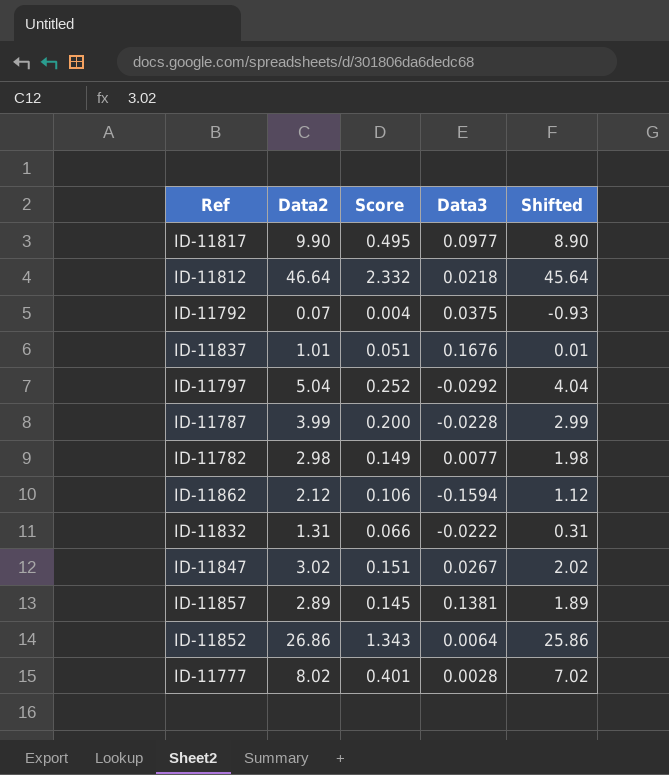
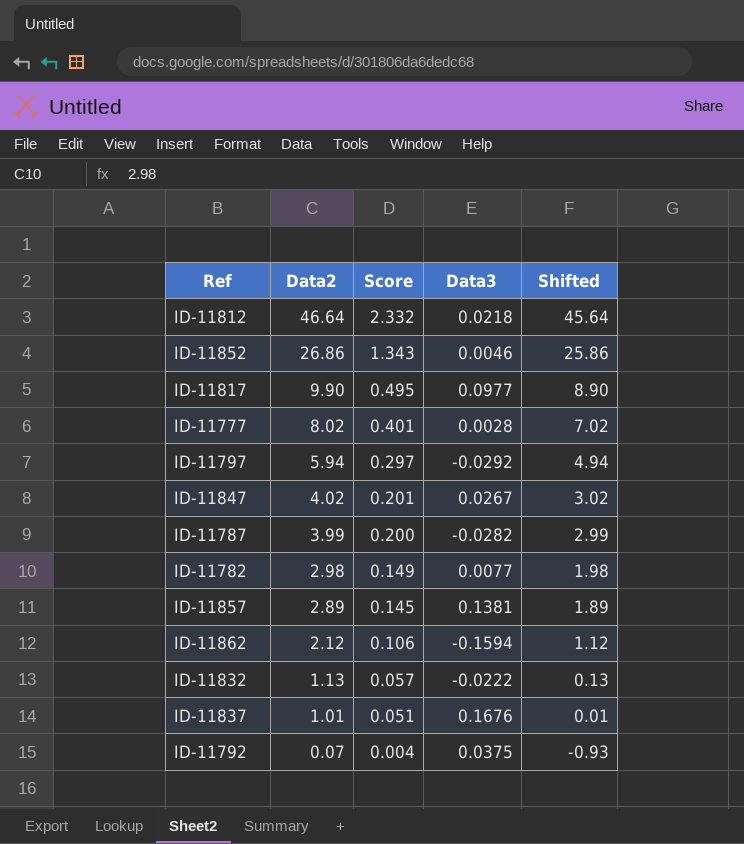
row order: none -> Data2 descending
ID-11852 | Data3: 0.0064 -> 0.0046
ID-11797 | Data2: 5.04 -> 5.94
ID-11797 | Score: 0.252 -> 0.297
ID-11797 | Shifted: 4.04 -> 4.94
ID-11847 | Data2: 3.02 -> 4.02
ID-11847 | Score: 0.151 -> 0.201
ID-11847 | Shifted: 2.02 -> 3.02
ID-11787 | Data3: -0.0228 -> -0.0282
ID-11832 | Data2: 1.31 -> 1.13
ID-11832 | Score: 0.066 -> 0.057
ID-11832 | Shifted: 0.31 -> 0.13

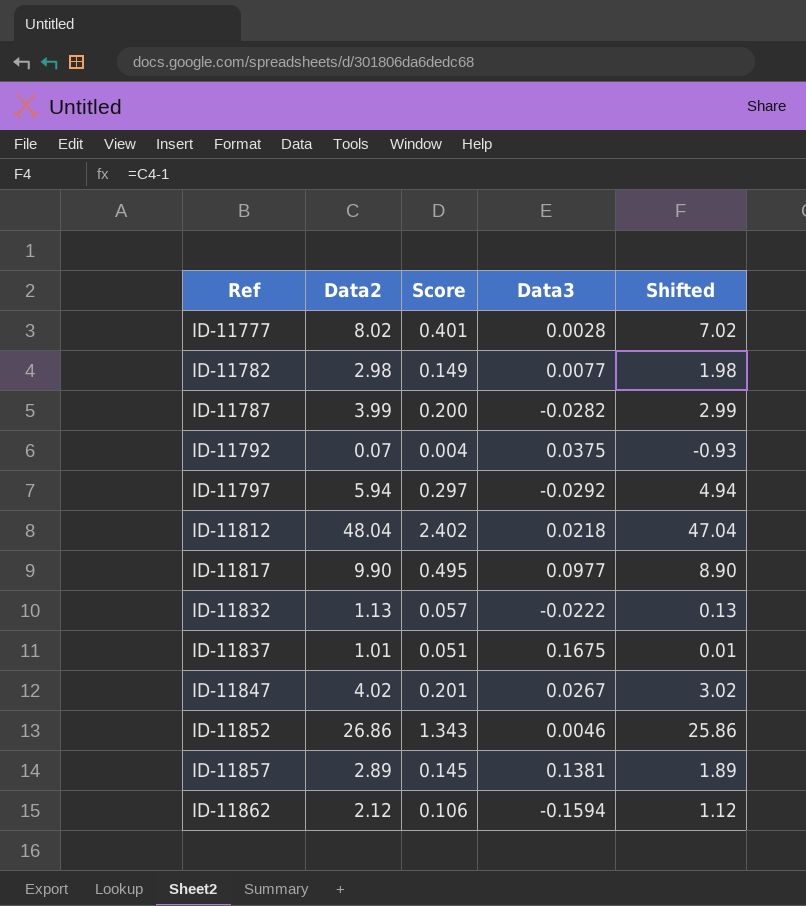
row order: Data2 descending -> Ref ascending
ID-11812 | Data2: 46.64 -> 48.04
ID-11812 | Score: 2.332 -> 2.402
ID-11812 | Shifted: 45.64 -> 47.04
ID-11837 | Data3: 0.1676 -> 0.1675

